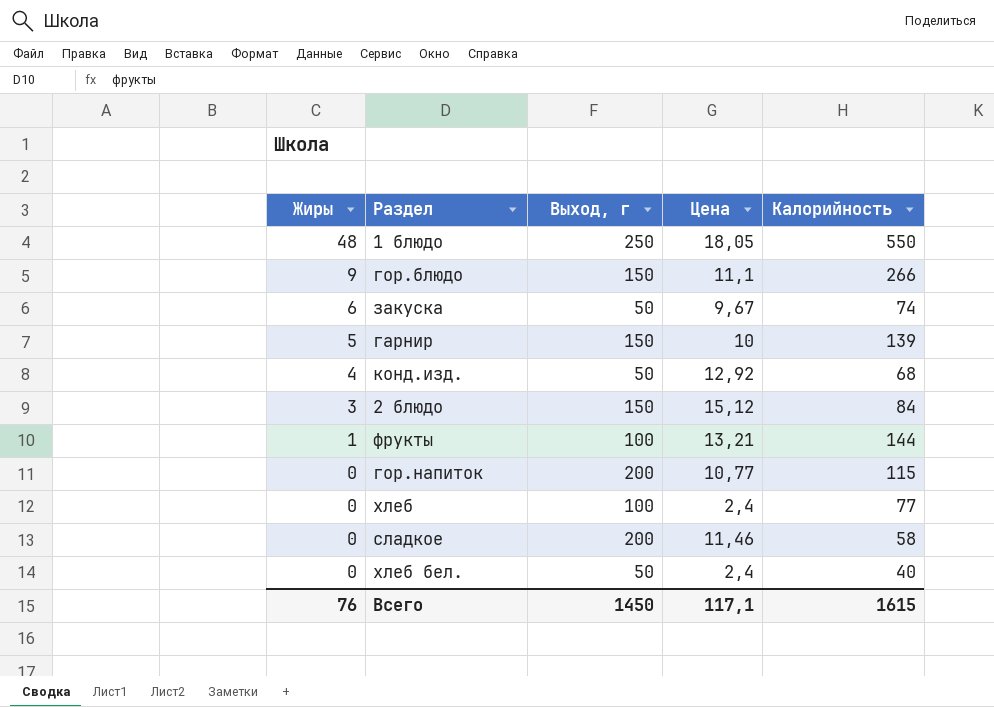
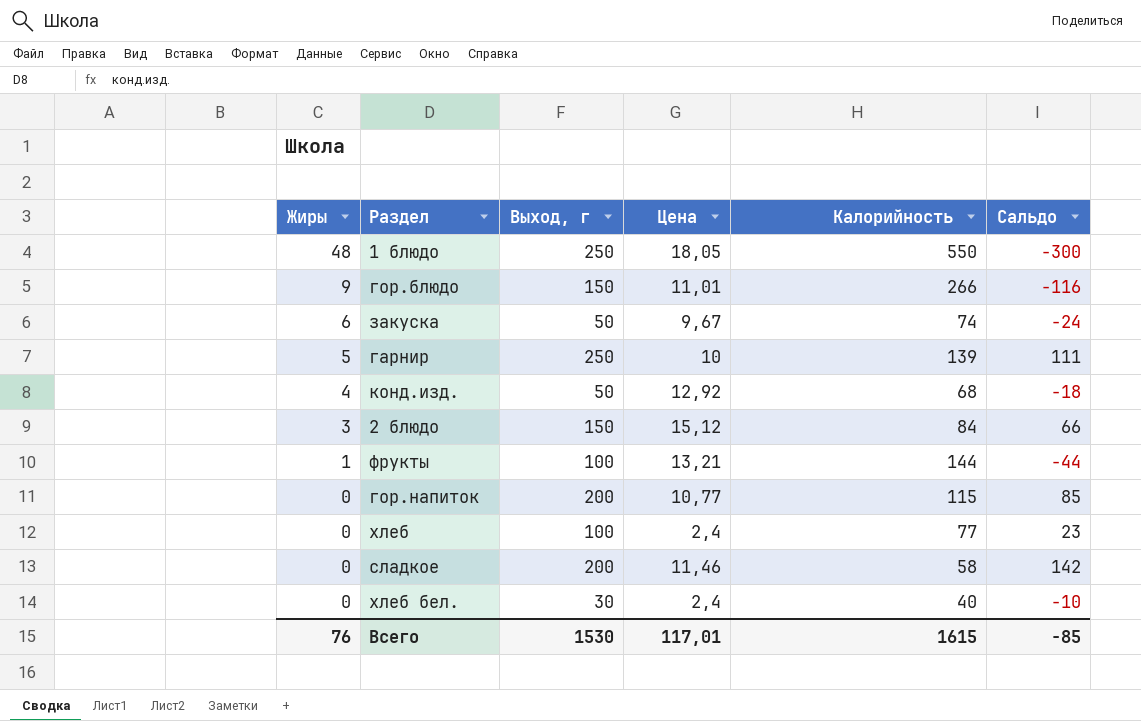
column Сальдо | formula: none -> [Выход, г] - [Калорийность]
гор.блюдо | Цена: 11,1 -> 11,01
гарнир | Выход, г: 150 -> 250
хлеб бел. | Выход, г: 50 -> 30
Всего | Выход, г: 1450 -> 1530
Всего | Цена: 117,1 -> 117,01

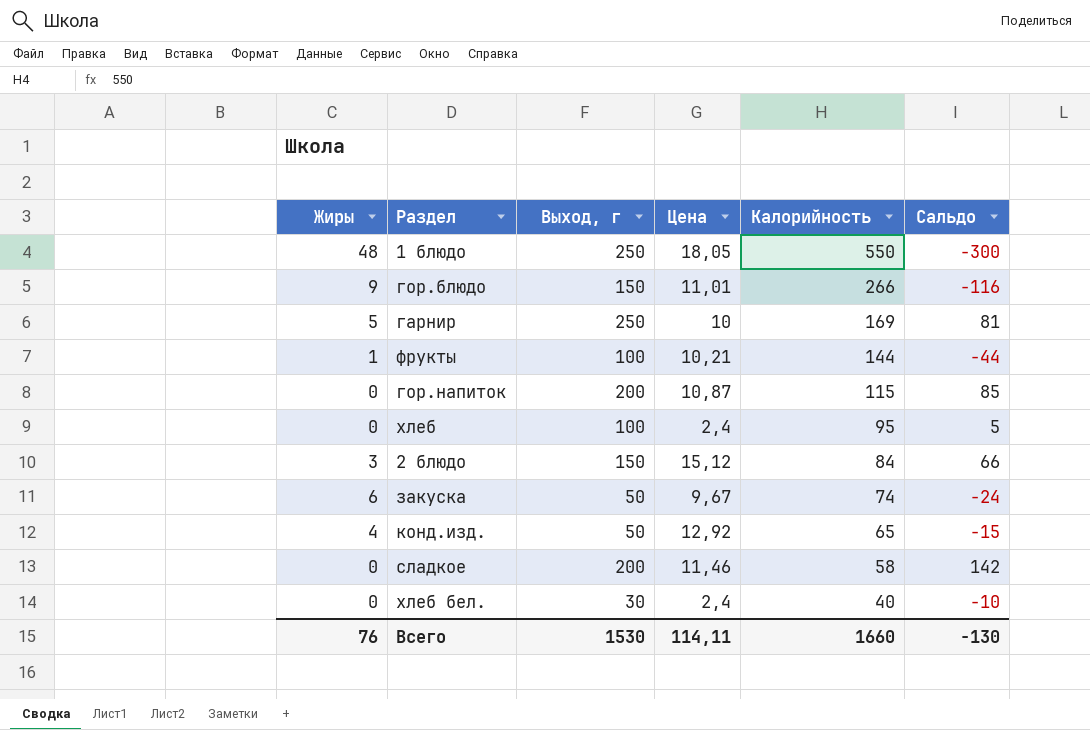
row order: Жиры descending -> Калорийность descending
гарнир | Калорийность: 139 -> 169
гарнир | Сальдо: 111 -> 81
фрукты | Цена: 13,21 -> 10,21
гор.напиток | Цена: 10,77 -> 10,87
хлеб | Калорийность: 77 -> 95
хлеб | Сальдо: 23 -> 5
конд.изд. | Калорийность: 68 -> 65
конд.изд. | Сальдо: -18 -> -15
Всего | Цена: 117,01 -> 114,11
Всего | Калорийность: 1615 -> 1660
Всего | Сальдо: -85 -> -130

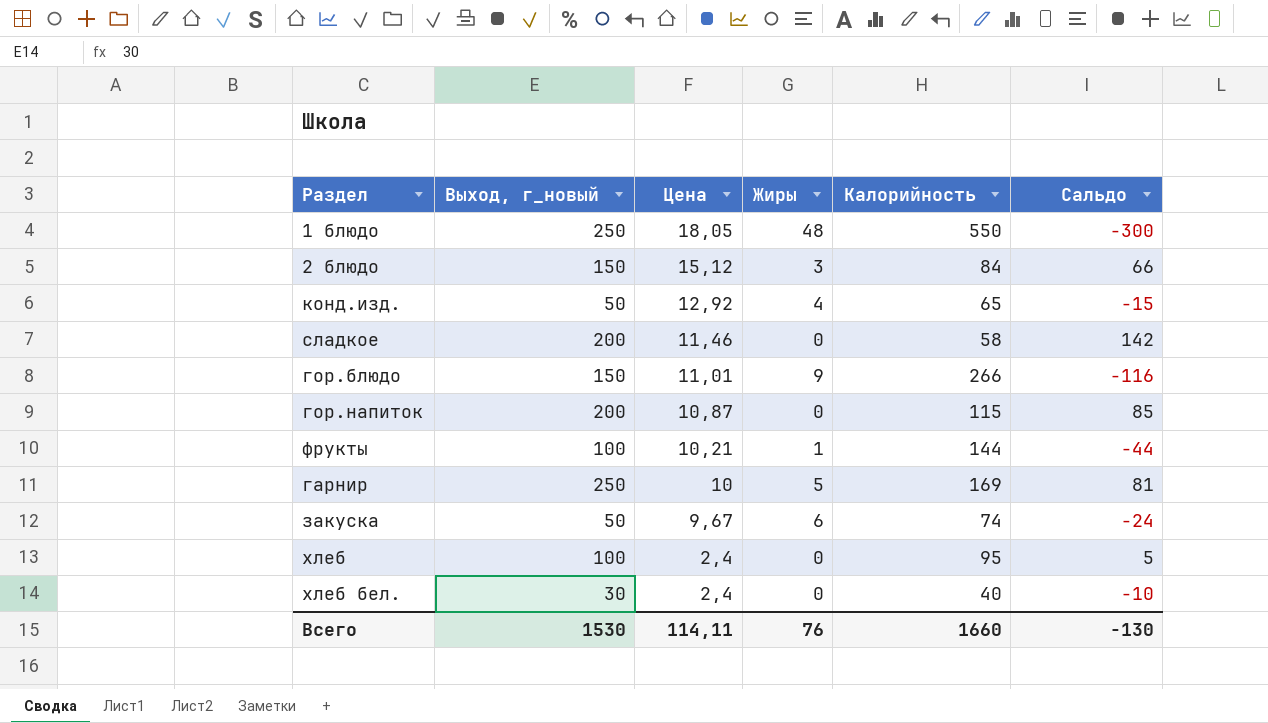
row order: Калорийность descending -> Цена descending
column name: Выход, г -> Выход, г_новый
column Жиры | position: 1 -> 4

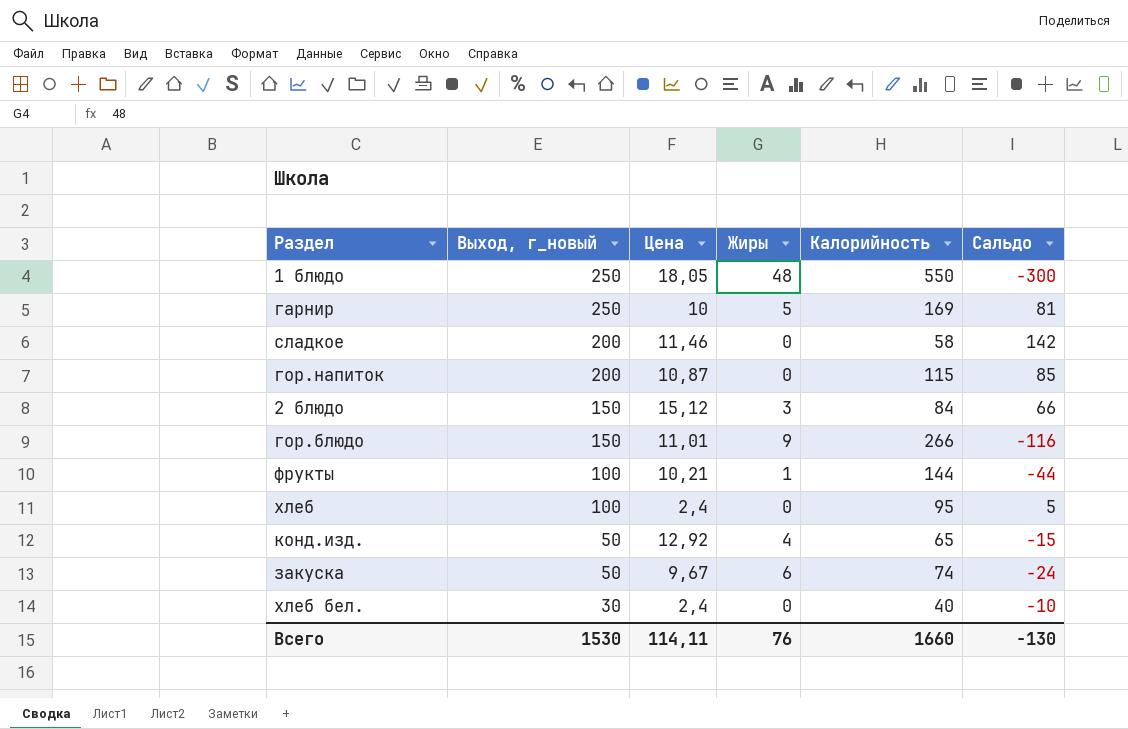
row order: Цена descending -> Выход, г_новый descending

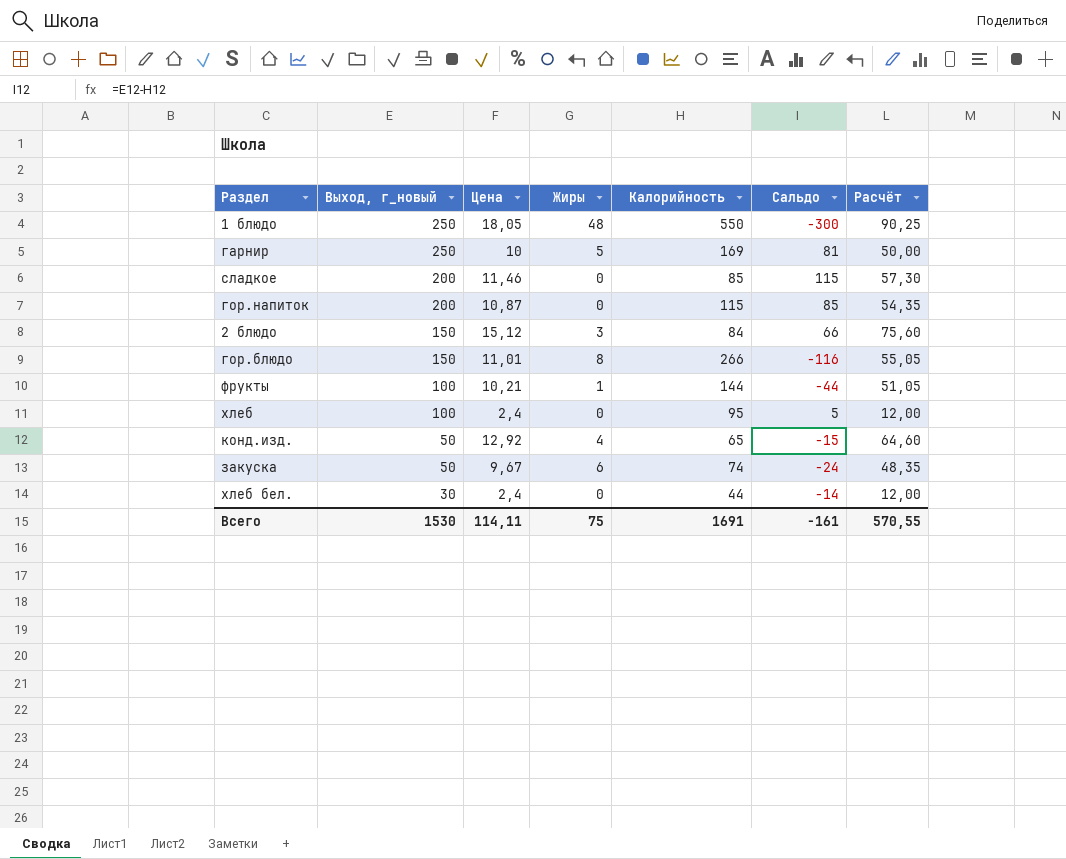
column Расчёт | formula: none -> [Цена] * 5
сладкое | Калорийность: 58 -> 85
сладкое | Сальдо: 142 -> 115
гор.блюдо | Жиры: 9 -> 8
хлеб бел. | Калорийность: 40 -> 44
хлеб бел. | Сальдо: -10 -> -14
Всего | Жиры: 76 -> 75
Всего | Калорийность: 1660 -> 1691
Всего | Сальдо: -130 -> -161

